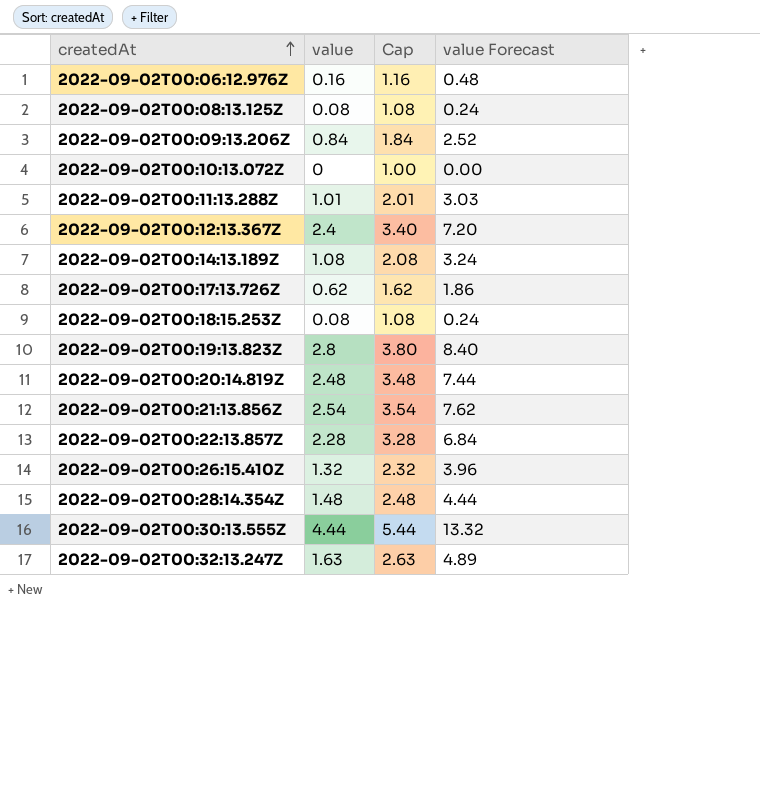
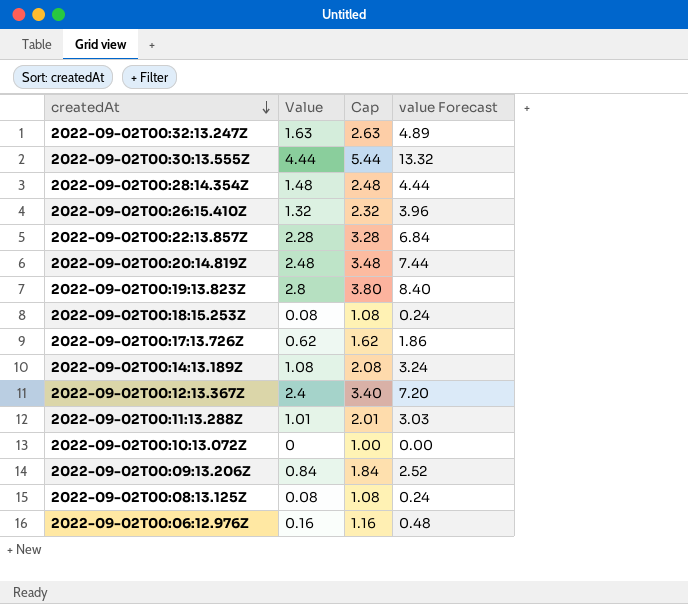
row order: createdAt ascending -> createdAt descending
column name: value -> Value
row 2022-09-02T00:21:13.856Z: 2.54 | 3.54 | 7.62 -> none

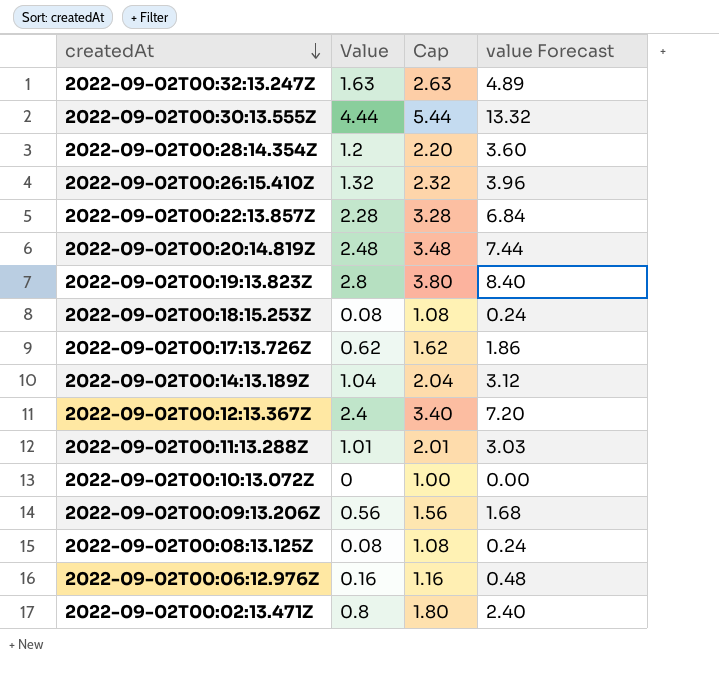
2022-09-02T00:28:14.354Z | Value: 1.48 -> 1.2
2022-09-02T00:28:14.354Z | Cap: 2.48 -> 2.20
2022-09-02T00:28:14.354Z | value Forecast: 4.44 -> 3.60
2022-09-02T00:14:13.189Z | Value: 1.08 -> 1.04
2022-09-02T00:14:13.189Z | Cap: 2.08 -> 2.04
2022-09-02T00:14:13.189Z | value Forecast: 3.24 -> 3.12
2022-09-02T00:09:13.206Z | Value: 0.84 -> 0.56
2022-09-02T00:09:13.206Z | Cap: 1.84 -> 1.56
2022-09-02T00:09:13.206Z | value Forecast: 2.52 -> 1.68
row 2022-09-02T00:02:13.471Z: none -> 0.8 | 1.80 | 2.40

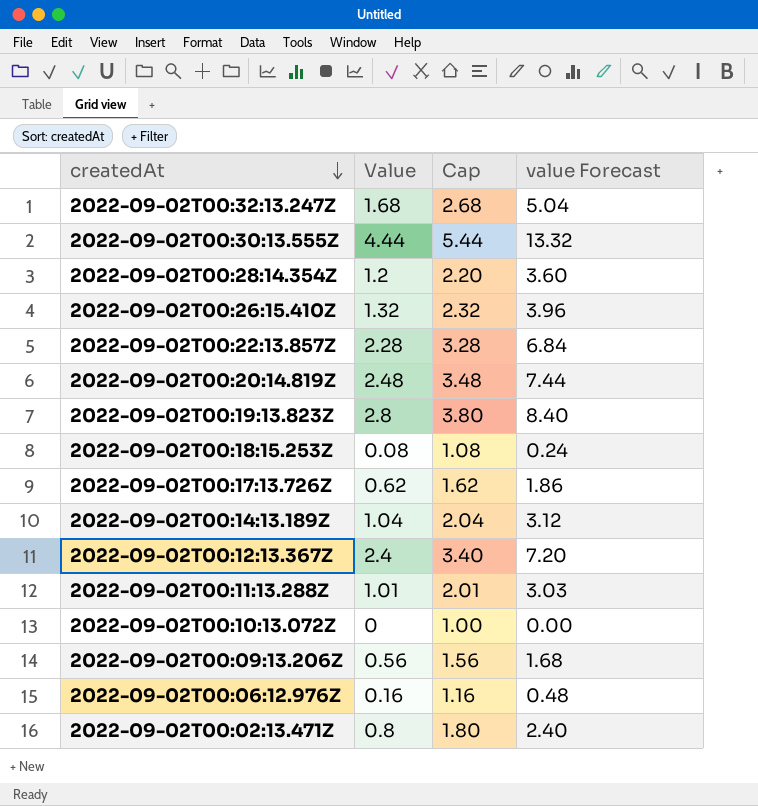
row 2022-09-02T00:08:13.125Z: 0.08 | 1.08 | 0.24 -> none
2022-09-02T00:32:13.247Z | Value: 1.63 -> 1.68
2022-09-02T00:32:13.247Z | Cap: 2.63 -> 2.68
2022-09-02T00:32:13.247Z | value Forecast: 4.89 -> 5.04

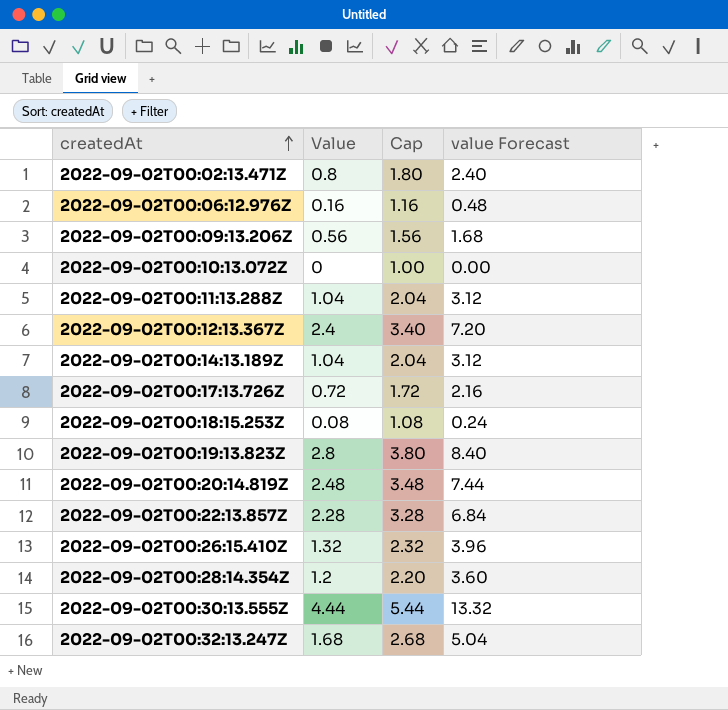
row order: createdAt descending -> createdAt ascending
2022-09-02T00:11:13.288Z | Value: 1.01 -> 1.04
2022-09-02T00:11:13.288Z | Cap: 2.01 -> 2.04
2022-09-02T00:11:13.288Z | value Forecast: 3.03 -> 3.12
2022-09-02T00:17:13.726Z | Value: 0.62 -> 0.72
2022-09-02T00:17:13.726Z | Cap: 1.62 -> 1.72
2022-09-02T00:17:13.726Z | value Forecast: 1.86 -> 2.16

